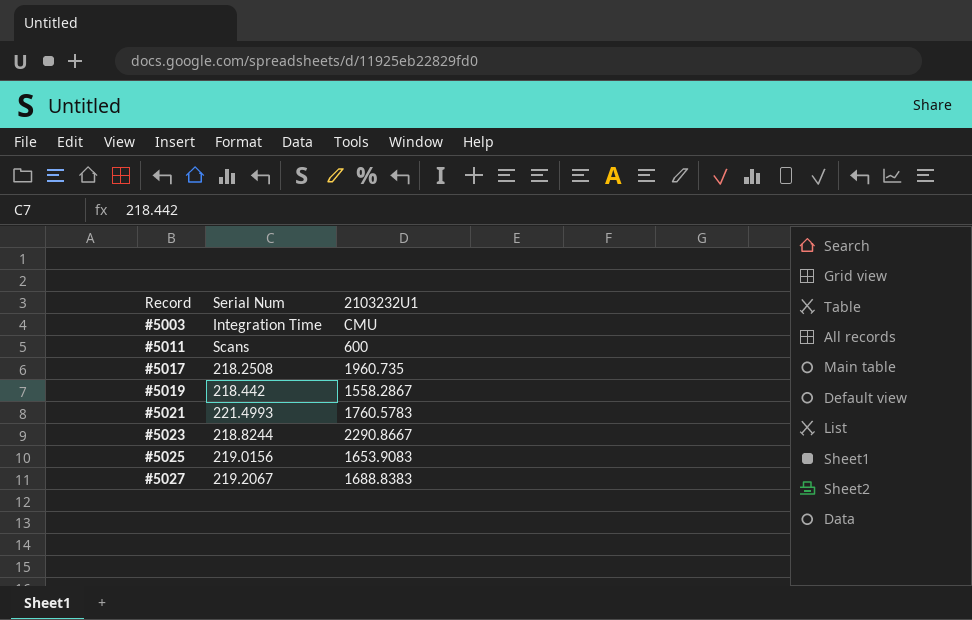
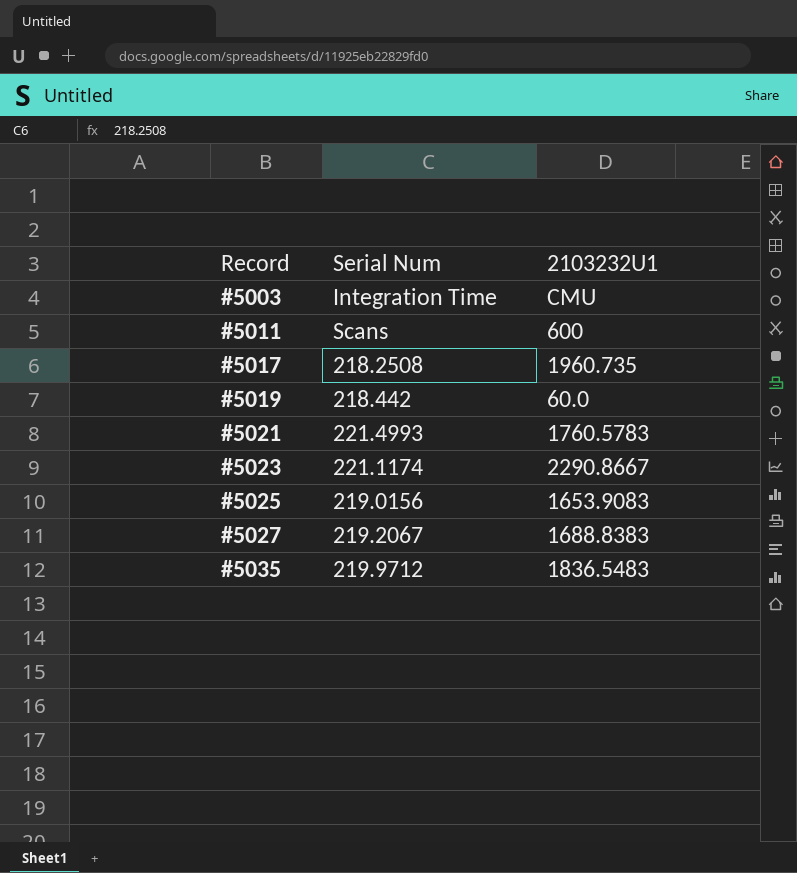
#5019 | 2103232U1: 1558.2867 -> 60.0
#5023 | Serial Num: 218.8244 -> 221.1174
row #5035: none -> 219.9712 | 1836.5483

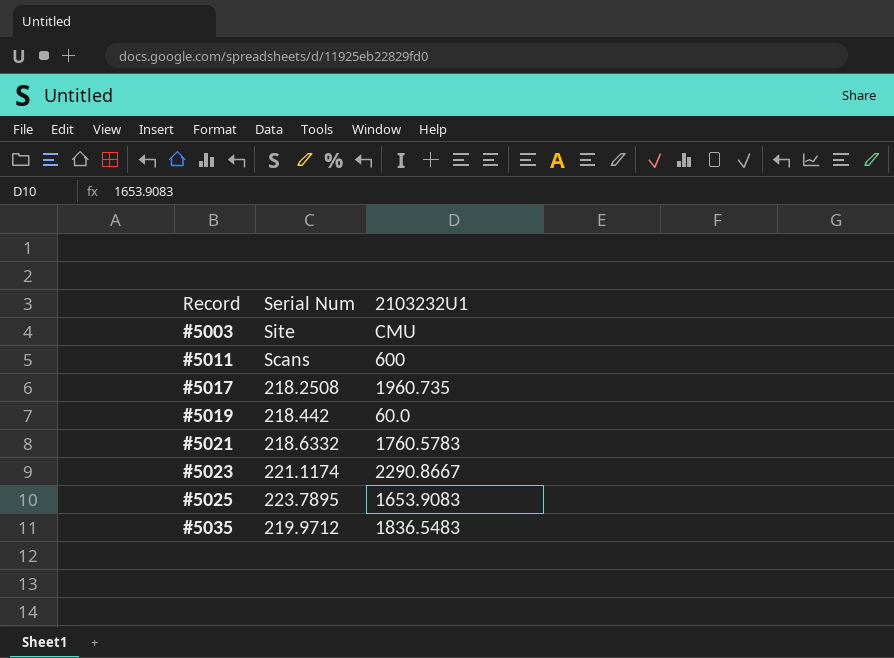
row #5027: 219.2067 | 1688.8383 -> none
#5003 | Serial Num: Integration Time -> Site
#5021 | Serial Num: 221.4993 -> 218.6332
#5025 | Serial Num: 219.0156 -> 223.7895

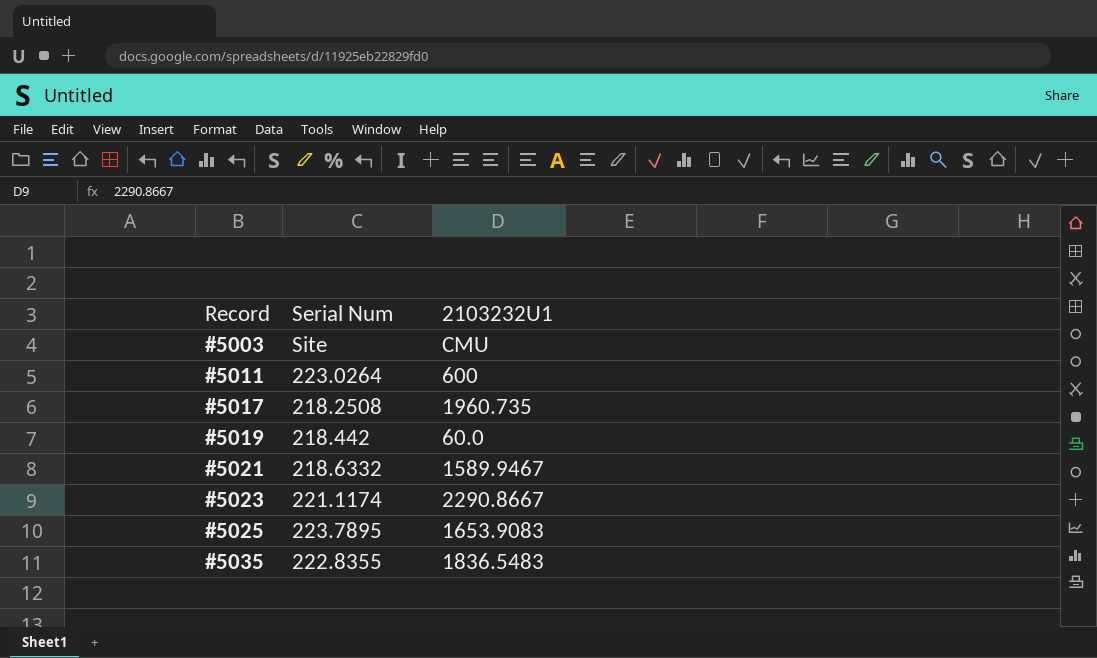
#5011 | Serial Num: Scans -> 223.0264
#5021 | 2103232U1: 1760.5783 -> 1589.9467
#5035 | Serial Num: 219.9712 -> 222.8355

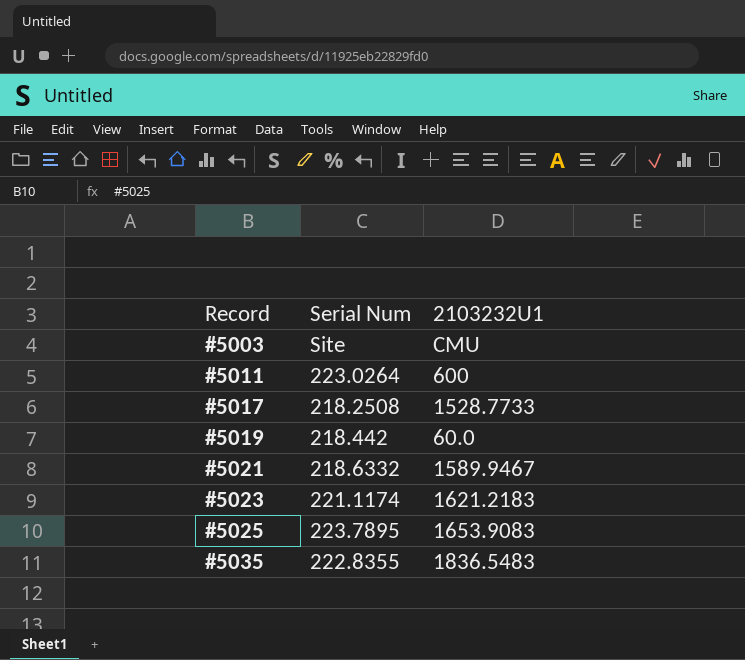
#5017 | 2103232U1: 1960.735 -> 1528.7733
#5023 | 2103232U1: 2290.8667 -> 1621.2183

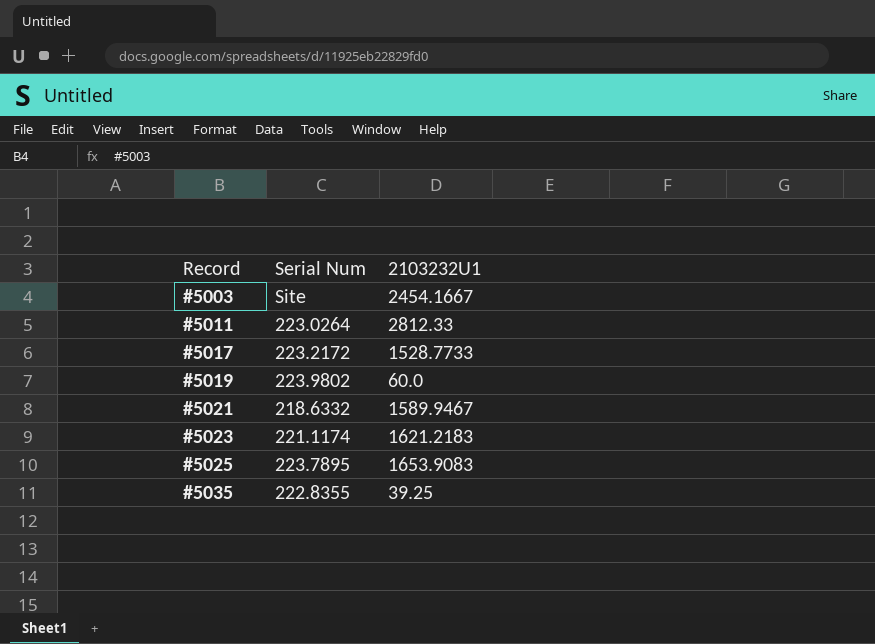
#5003 | 2103232U1: CMU -> 2454.1667
#5011 | 2103232U1: 600 -> 2812.33
#5017 | Serial Num: 218.2508 -> 223.2172
#5019 | Serial Num: 218.442 -> 223.9802
#5035 | 2103232U1: 1836.5483 -> 39.25

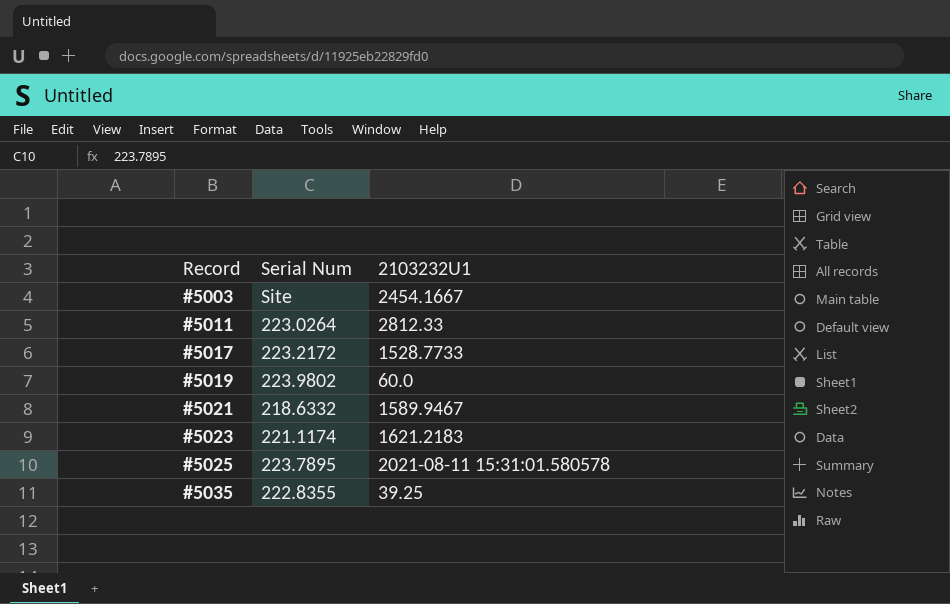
#5025 | 2103232U1: 1653.9083 -> 2021-08-11 15:31:01.580578

